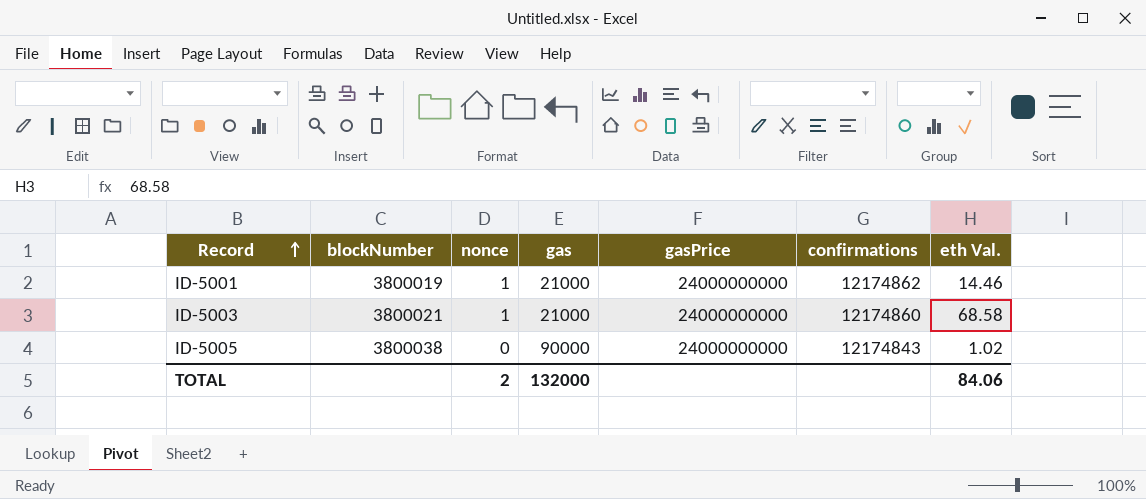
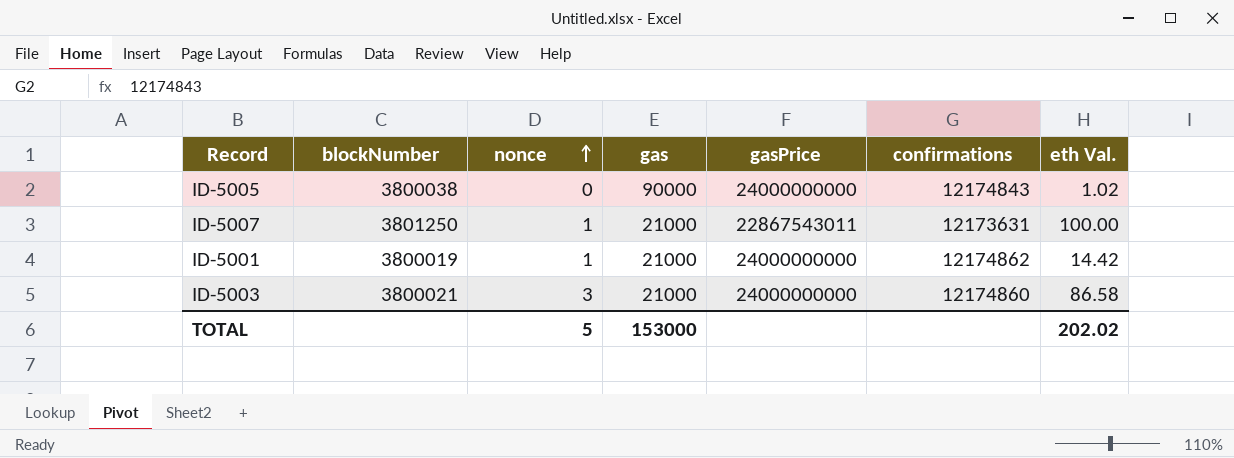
row order: Record ascending -> nonce ascending
row ID-5007: none -> 3801250 | 1 | 21000 | 22867543011 | 12173631 | 100.00
ID-5001 | eth Val.: 14.46 -> 14.42
ID-5003 | nonce: 1 -> 3
ID-5003 | eth Val.: 68.58 -> 86.58
TOTAL | nonce: 2 -> 5
TOTAL | gas: 132000 -> 153000
TOTAL | eth Val.: 84.06 -> 202.02

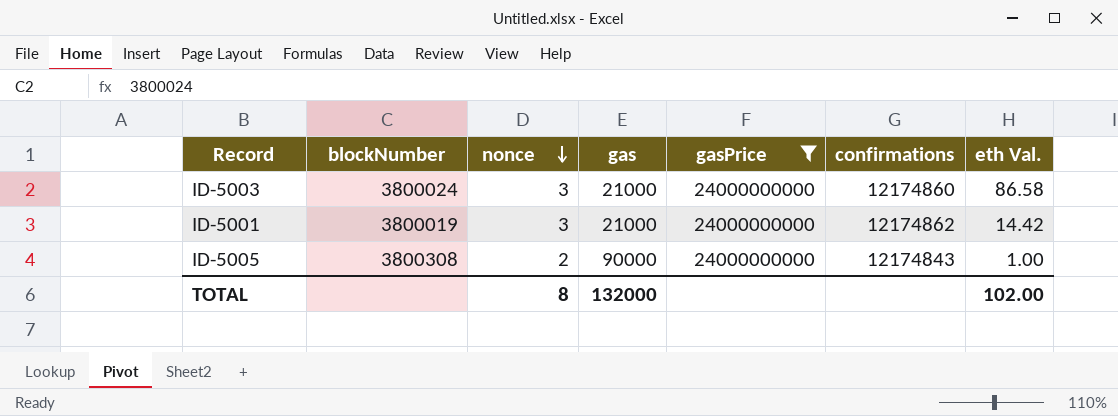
filter: none -> gasPrice = 24000000000
row order: nonce ascending -> nonce descending
ID-5003 | blockNumber: 3800021 -> 3800024
ID-5001 | nonce: 1 -> 3
ID-5005 | blockNumber: 3800038 -> 3800308
ID-5005 | nonce: 0 -> 2
ID-5005 | eth Val.: 1.02 -> 1.00
TOTAL | nonce: 5 -> 8
TOTAL | gas: 153000 -> 132000
TOTAL | eth Val.: 202.02 -> 102.00

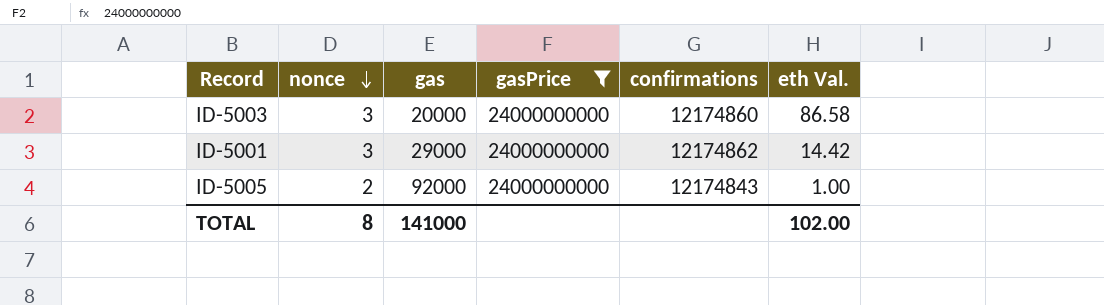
column blockNumber | position: 2 -> none
ID-5003 | gas: 21000 -> 20000
ID-5001 | gas: 21000 -> 29000
ID-5005 | gas: 90000 -> 92000
TOTAL | gas: 132000 -> 141000

